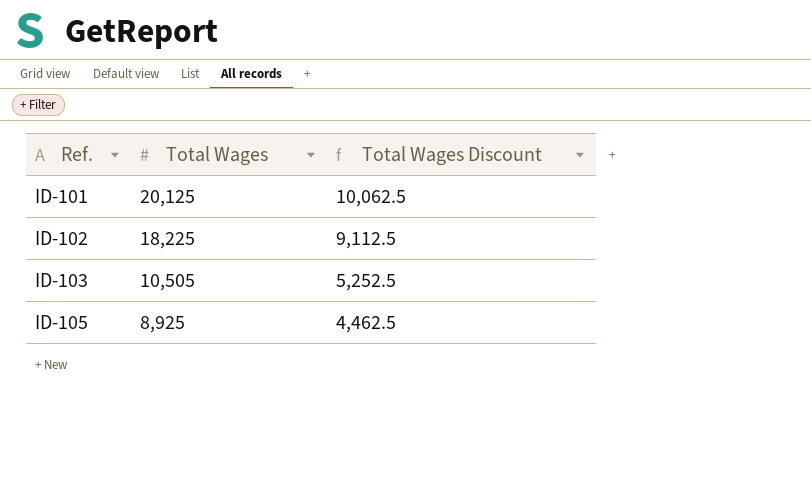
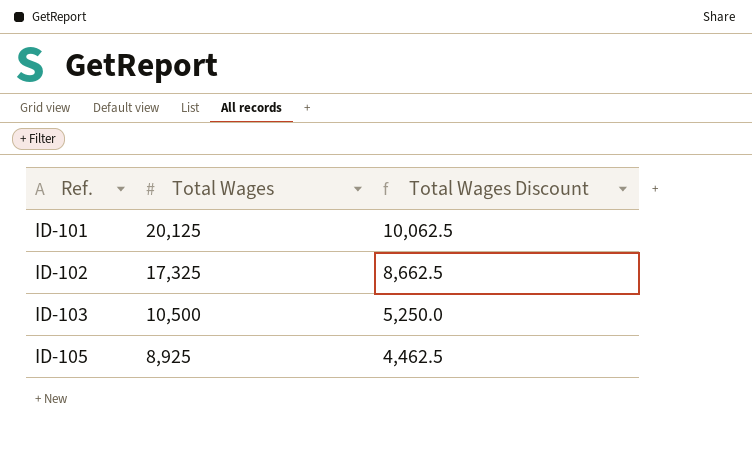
ID-102 | Total Wages: 18,225 -> 17,325
ID-102 | Total Wages Discount: 9,112.5 -> 8,662.5
ID-103 | Total Wages: 10,505 -> 10,500
ID-103 | Total Wages Discount: 5,252.5 -> 5,250.0

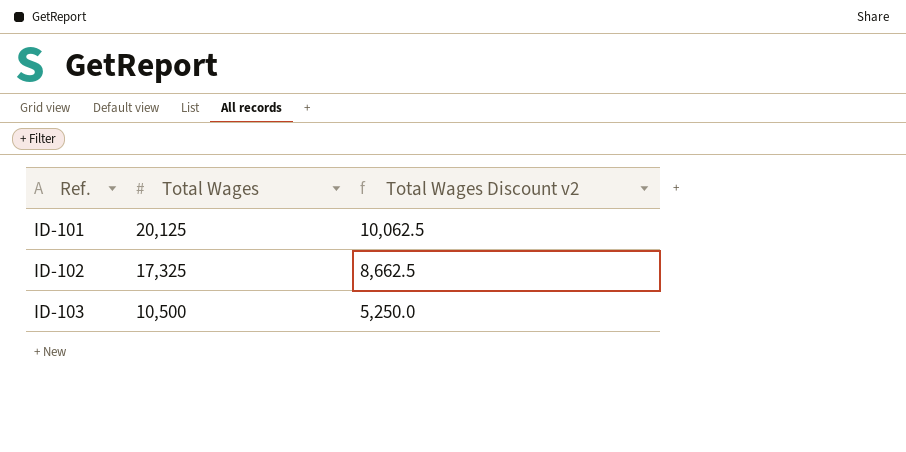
column name: Total Wages Discount -> Total Wages Discount v2
row ID-105: 8,925 | 4,462.5 -> none

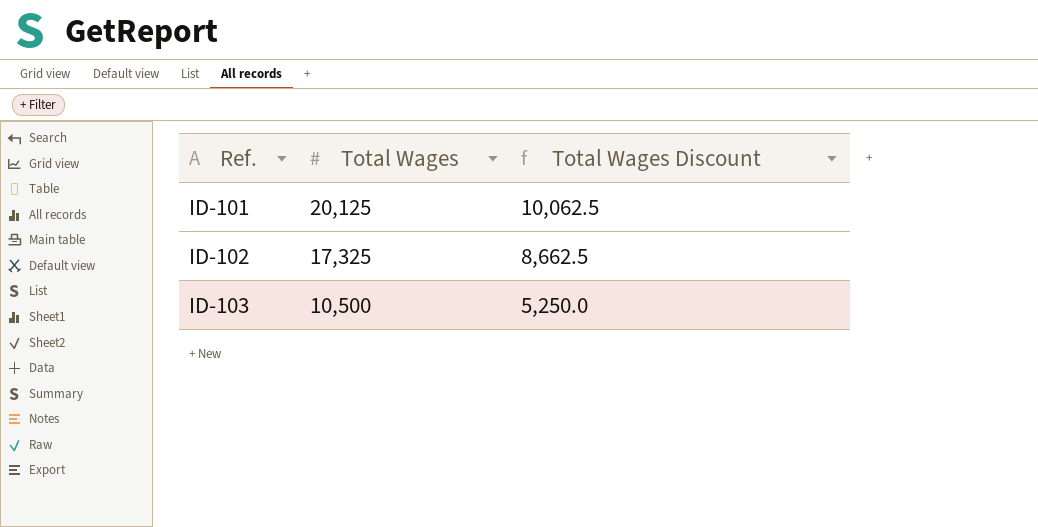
column name: Total Wages Discount v2 -> Total Wages Discount

